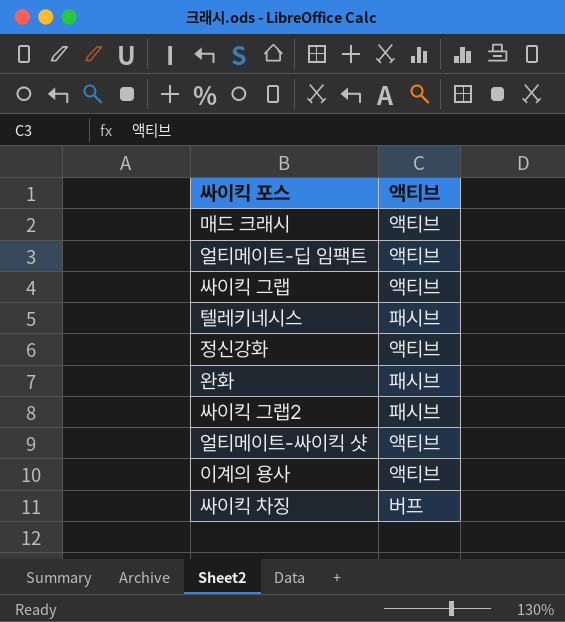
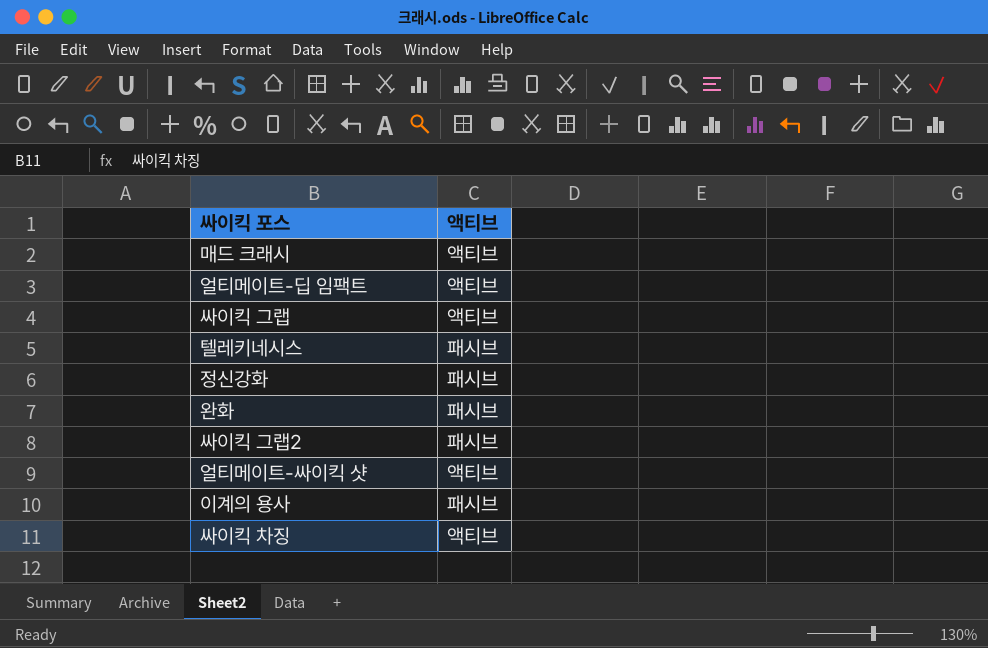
정신강화 | 액티브: 액티브 -> 패시브
이계의 용사 | 액티브: 액티브 -> 패시브
싸이킥 차징 | 액티브: 버프 -> 액티브

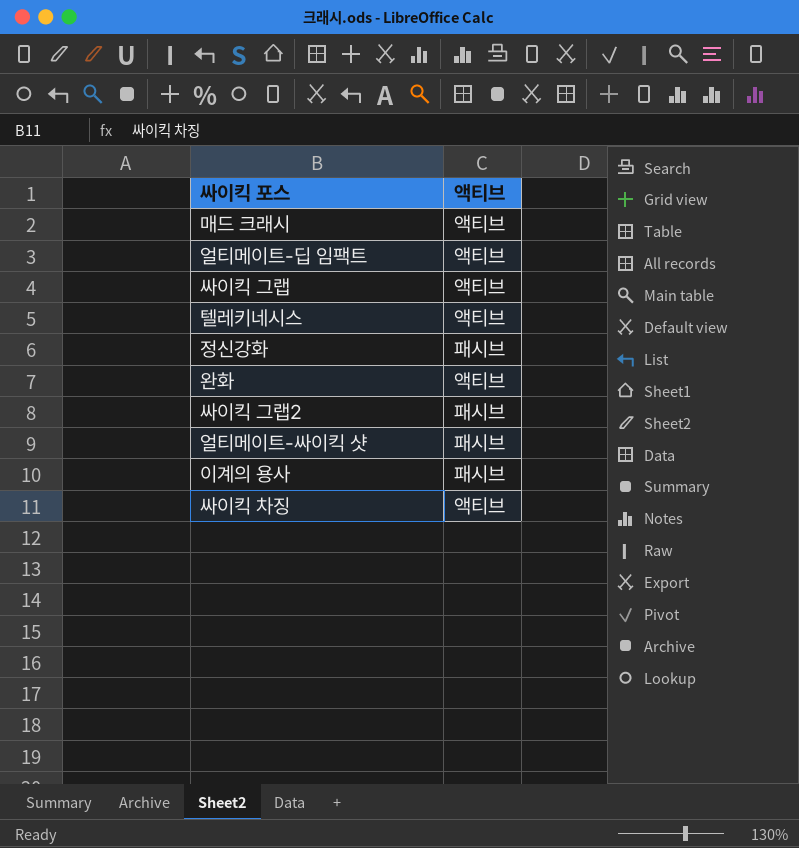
텔레키네시스 | 액티브: 패시브 -> 액티브
완화 | 액티브: 패시브 -> 액티브
얼티메이트-싸이킥 샷 | 액티브: 액티브 -> 패시브

